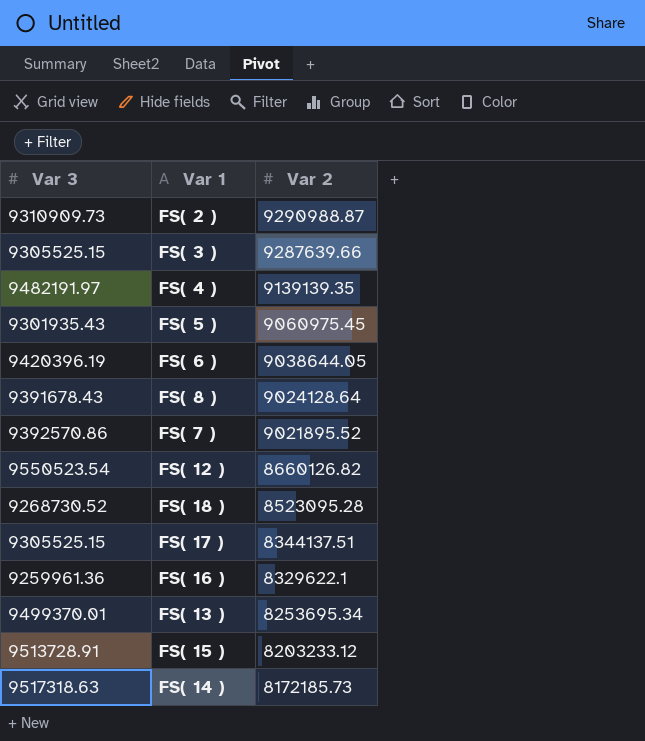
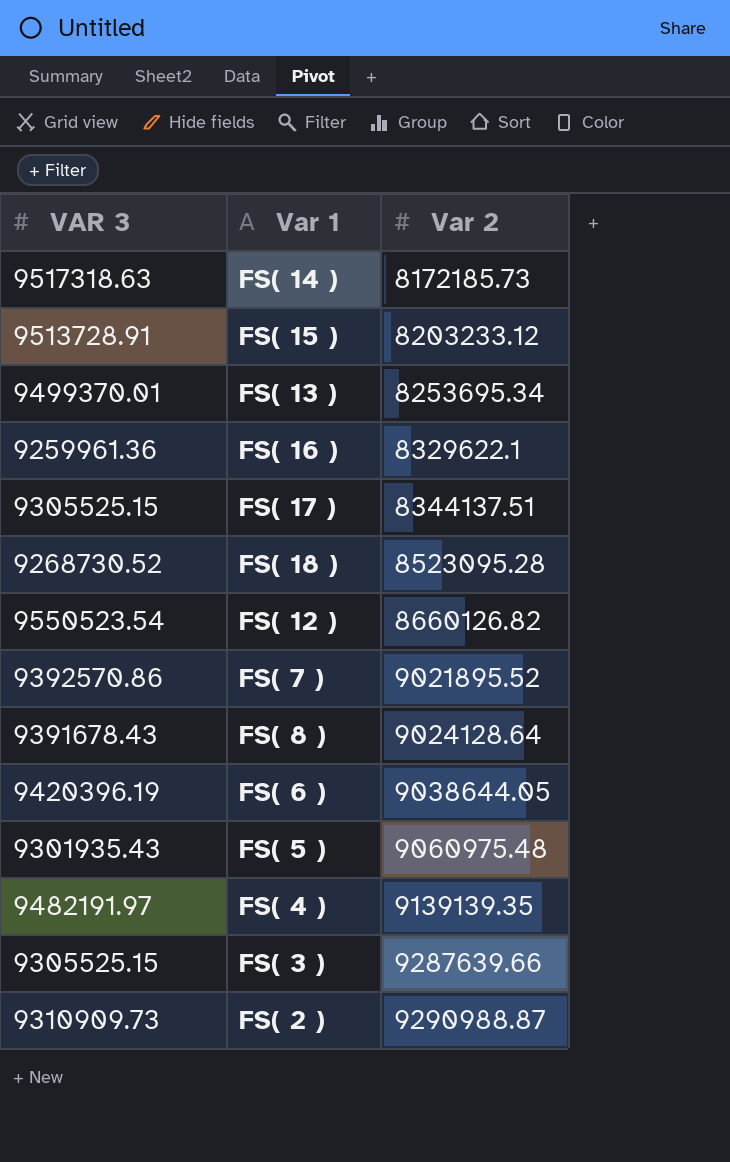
row order: Var 2 descending -> Var 2 ascending
column name: Var 3 -> VAR 3
FS( 5 ) | Var 2: 9060975.45 -> 9060975.48

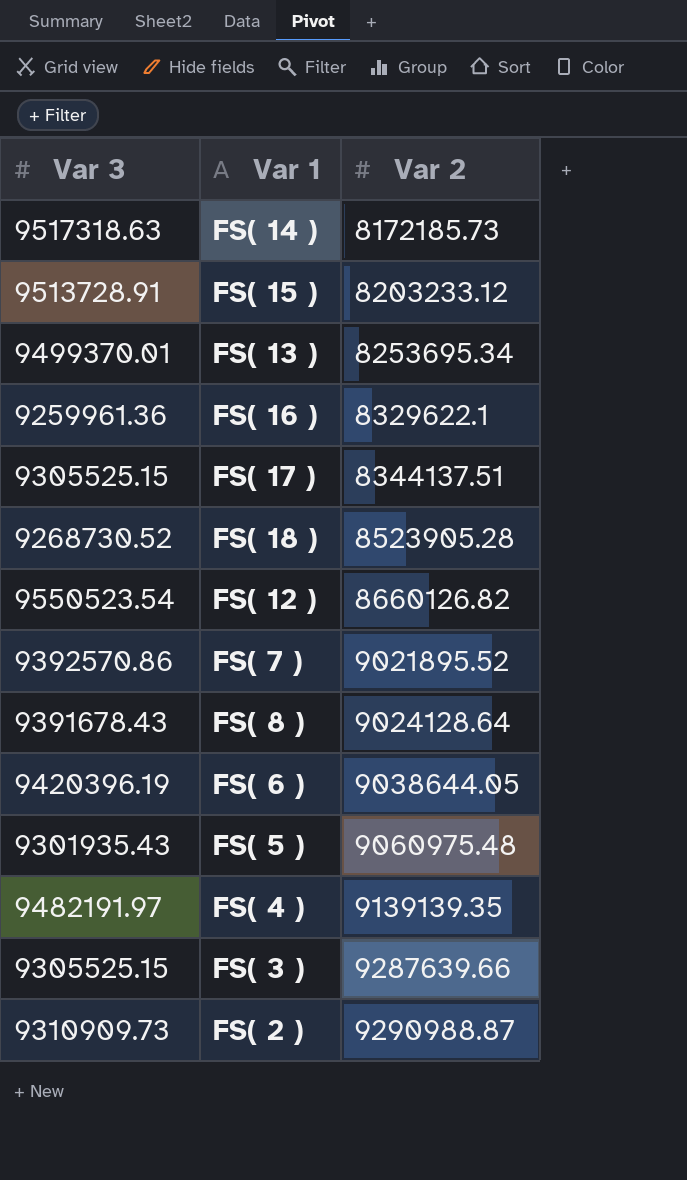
column name: VAR 3 -> Var 3
FS( 18 ) | Var 2: 8523095.28 -> 8523905.28

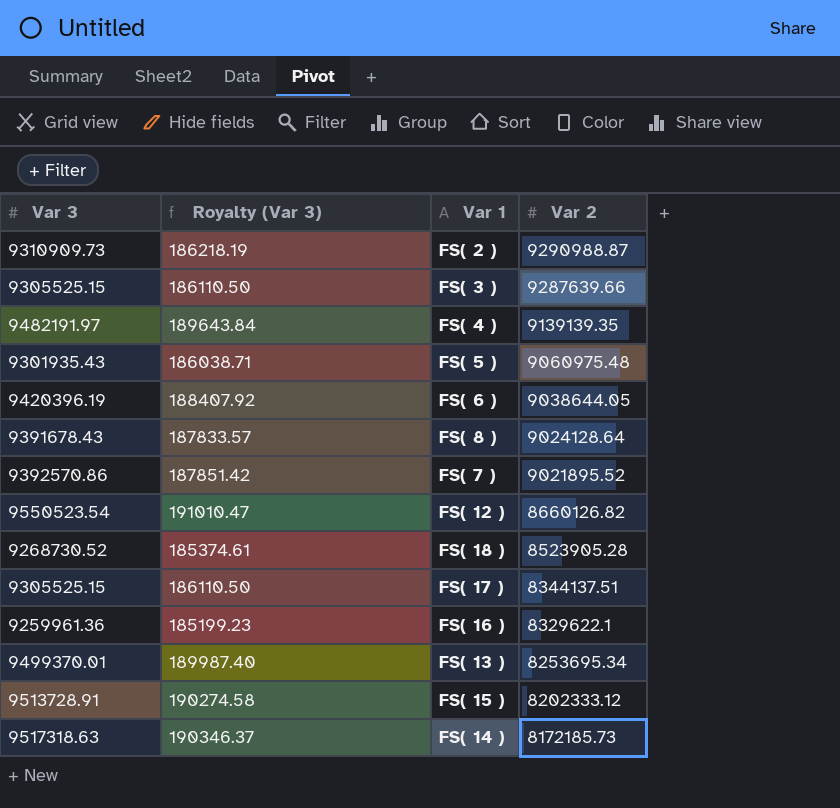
row order: Var 2 ascending -> Var 2 descending
column Royalty (Var 3) | formula: none -> [Var 3] * 0.02
FS( 15 ) | Var 2: 8203233.12 -> 8202333.12

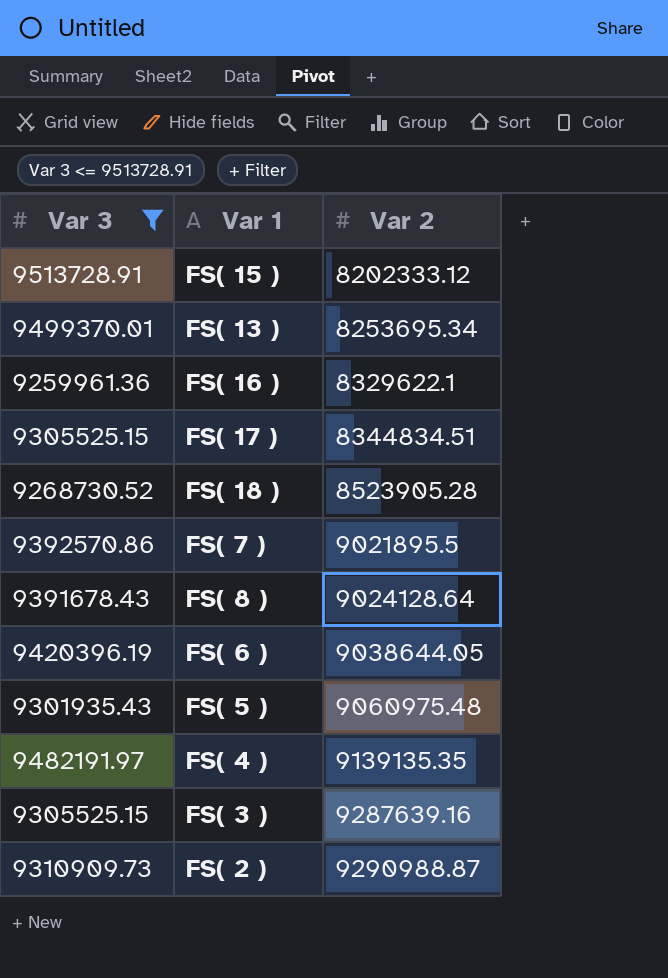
filter: none -> Var 3 <= 9513728.91
row order: Var 2 descending -> Var 2 ascending
column Royalty (Var 3) | formula: [Var 3] * 0.02 -> none
FS( 17 ) | Var 2: 8344137.51 -> 8344834.51
FS( 7 ) | Var 2: 9021895.52 -> 9021895.5
FS( 4 ) | Var 2: 9139139.35 -> 9139135.35
FS( 3 ) | Var 2: 9287639.66 -> 9287639.16

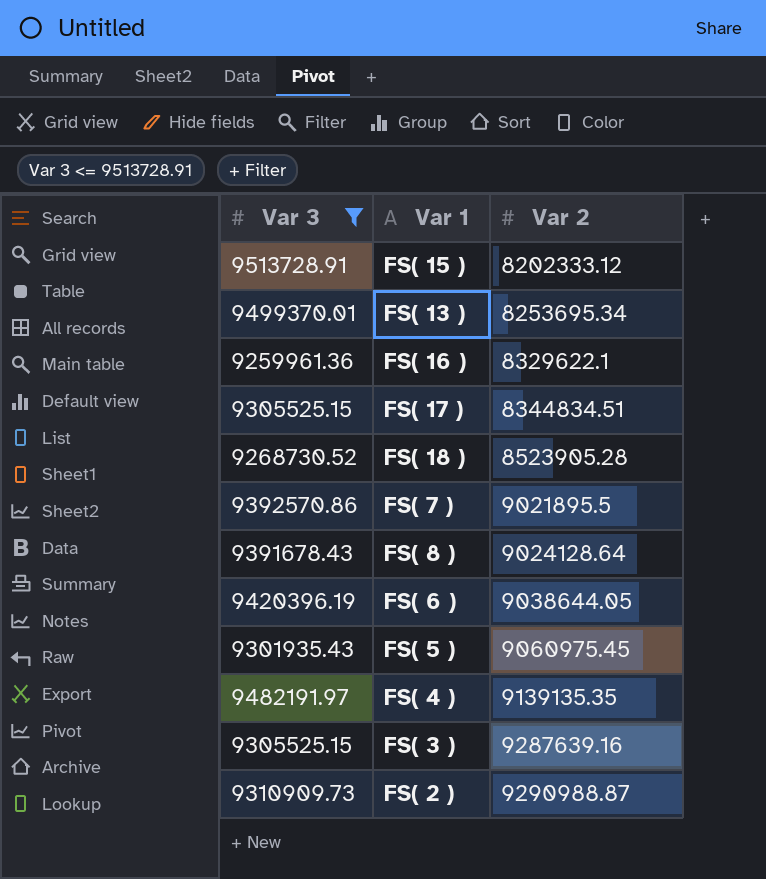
FS( 5 ) | Var 2: 9060975.48 -> 9060975.45

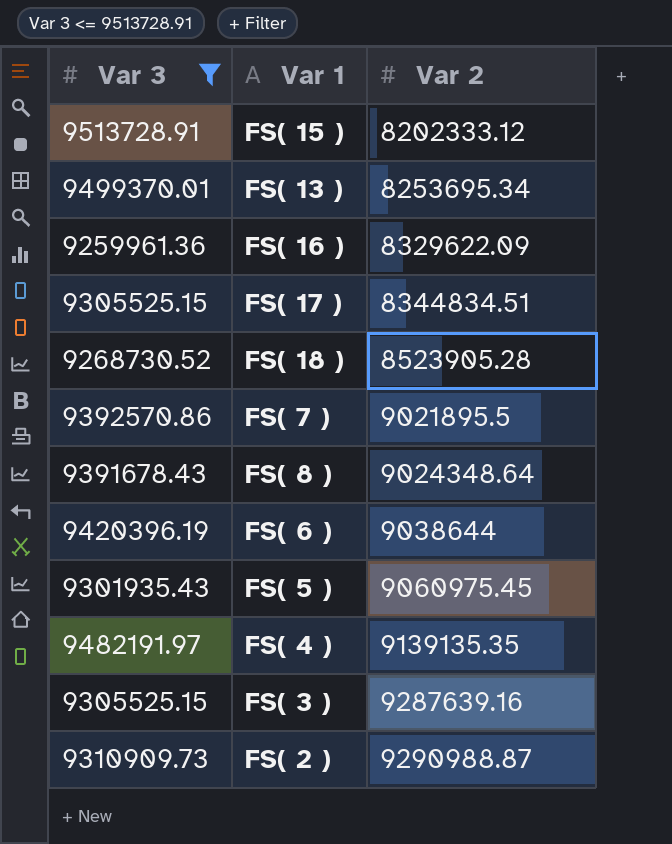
FS( 16 ) | Var 2: 8329622.1 -> 8329622.09
FS( 8 ) | Var 2: 9024128.64 -> 9024348.64
FS( 6 ) | Var 2: 9038644.05 -> 9038644

